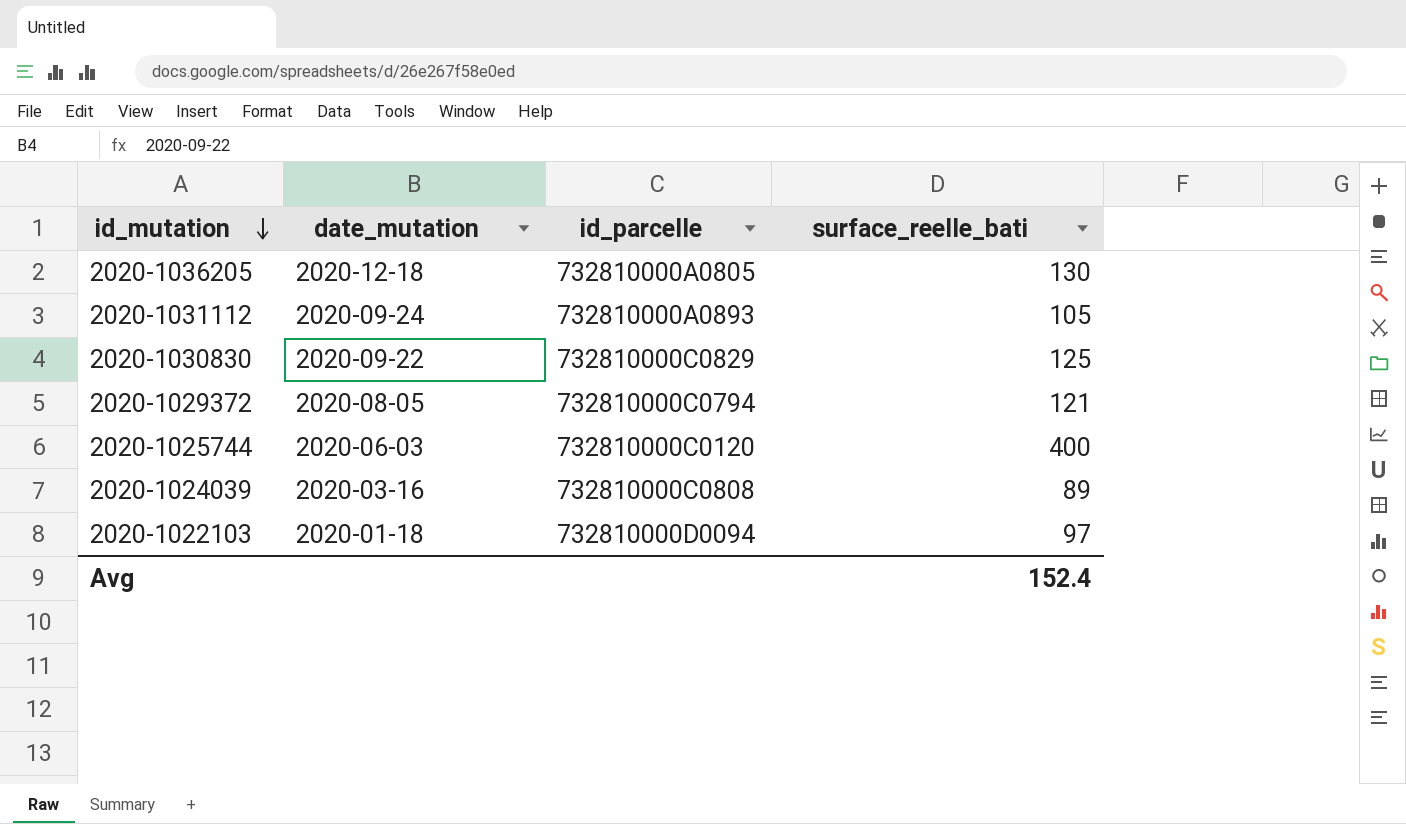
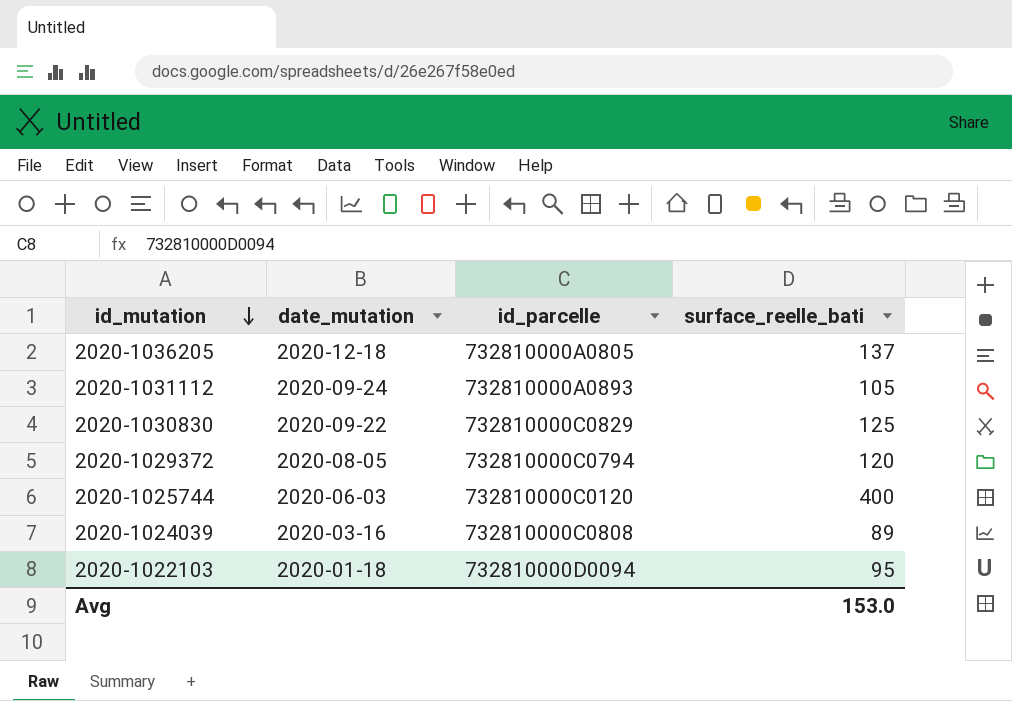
2020-1036205 | surface_reelle_bati: 130 -> 137
2020-1029372 | surface_reelle_bati: 121 -> 120
2020-1022103 | surface_reelle_bati: 97 -> 95
Avg | surface_reelle_bati: 152.4 -> 153.0

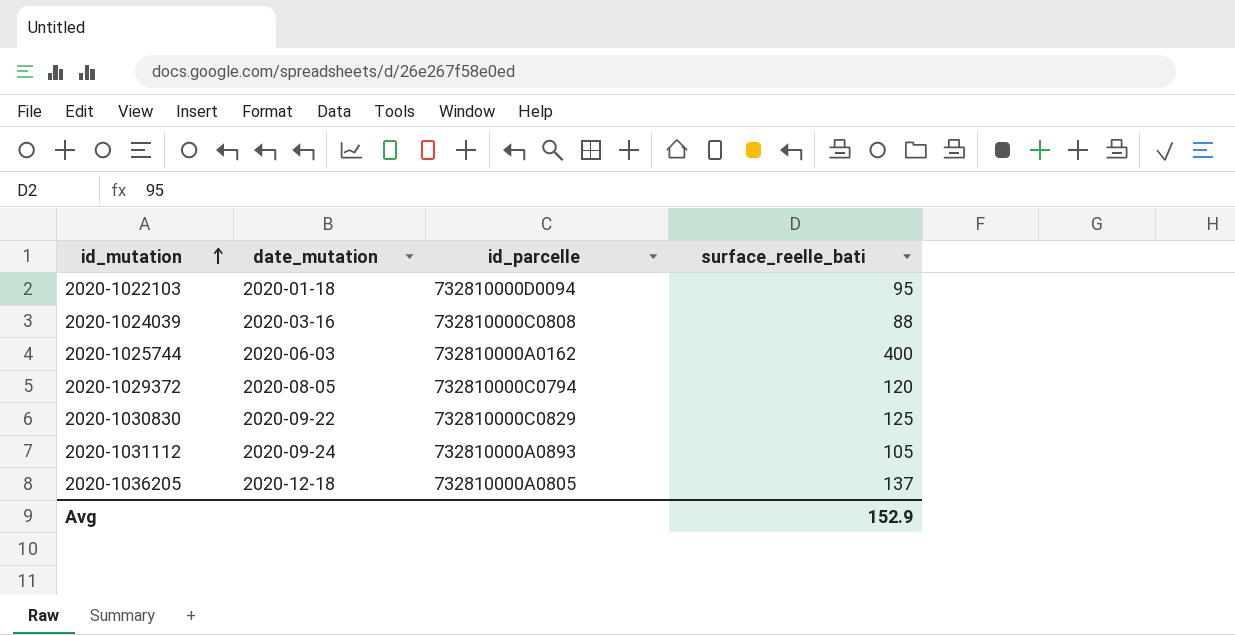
row order: id_mutation descending -> id_mutation ascending
2020-1024039 | surface_reelle_bati: 89 -> 88
2020-1025744 | id_parcelle: 732810000C0120 -> 732810000A0162
Avg | surface_reelle_bati: 153.0 -> 152.9

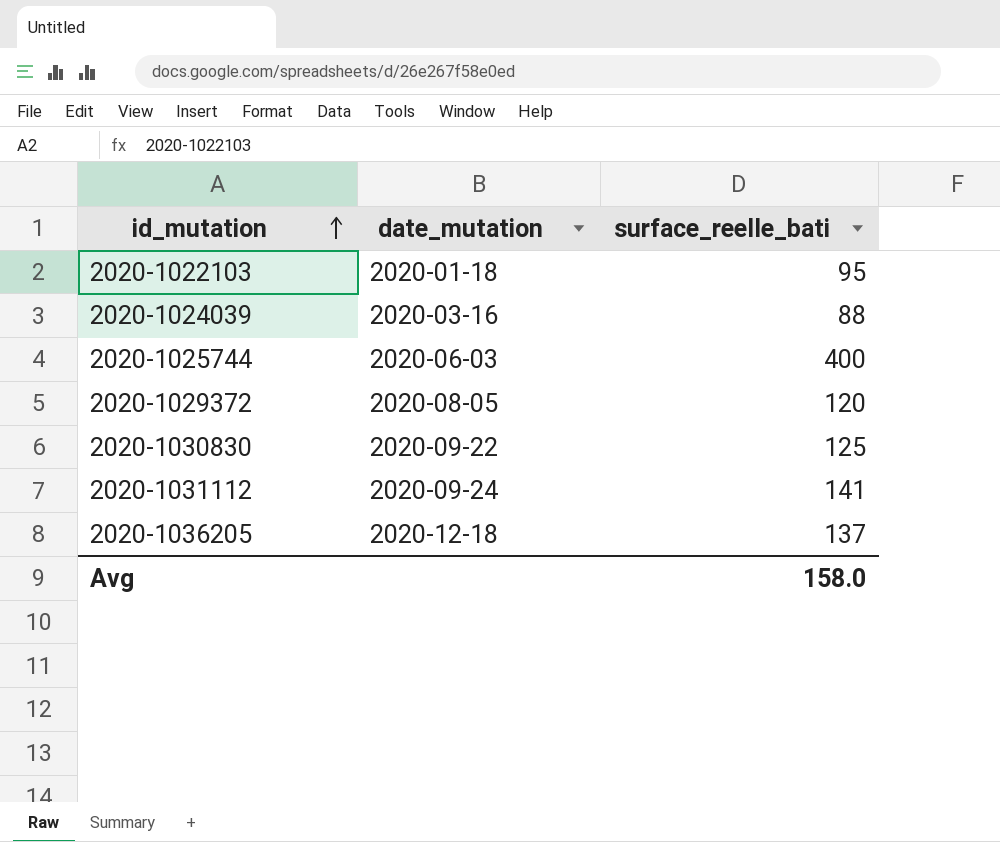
column id_parcelle | position: 3 -> none
2020-1031112 | surface_reelle_bati: 105 -> 141
Avg | surface_reelle_bati: 152.9 -> 158.0

